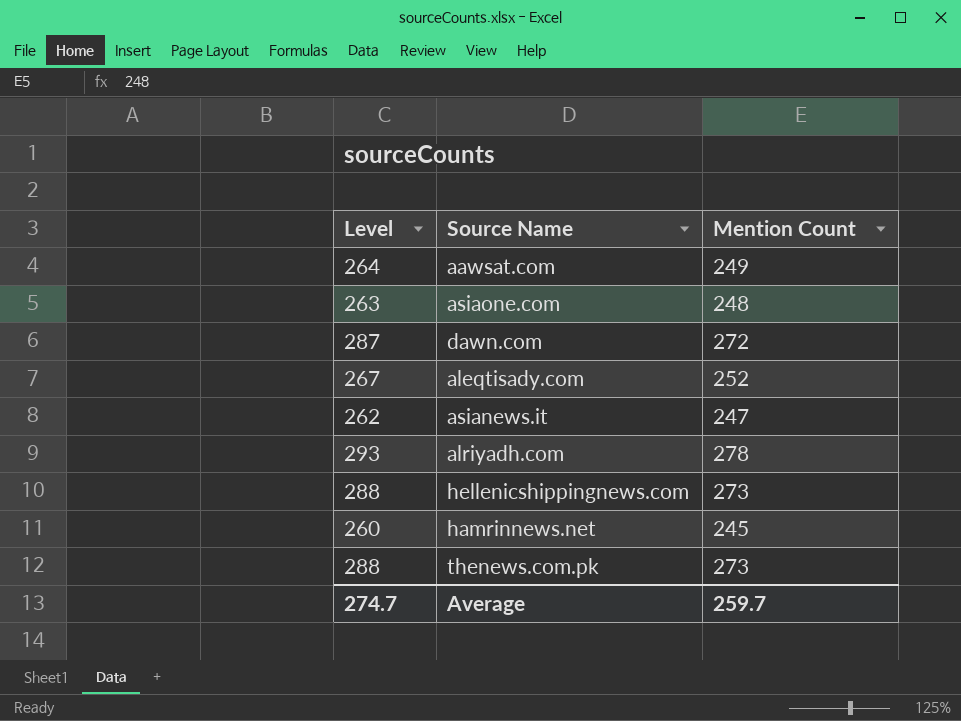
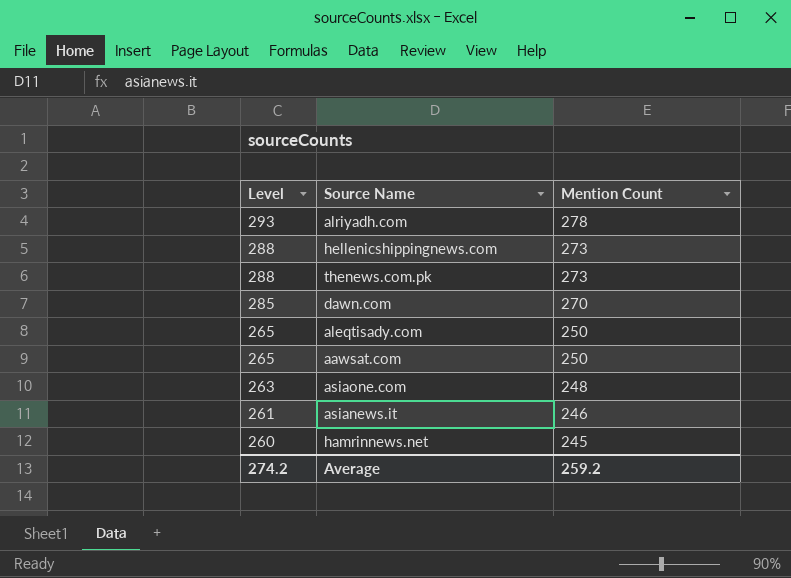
row order: none -> Level descending
dawn.com | Level: 287 -> 285
dawn.com | Mention Count: 272 -> 270
aleqtisady.com | Level: 267 -> 265
aleqtisady.com | Mention Count: 252 -> 250
aawsat.com | Level: 264 -> 265
aawsat.com | Mention Count: 249 -> 250
asianews.it | Level: 262 -> 261
asianews.it | Mention Count: 247 -> 246
Average | Level: 274.7 -> 274.2
Average | Mention Count: 259.7 -> 259.2

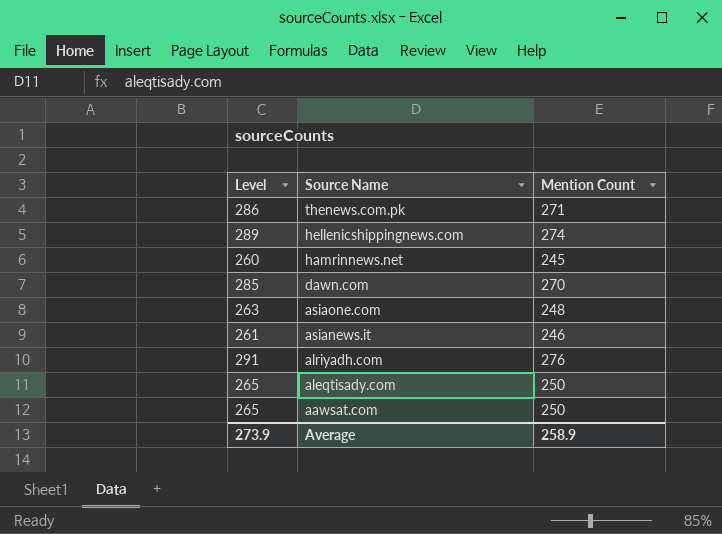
row order: Level descending -> Source Name descending
thenews.com.pk | Level: 288 -> 286
thenews.com.pk | Mention Count: 273 -> 271
hellenicshippingnews.com | Level: 288 -> 289
hellenicshippingnews.com | Mention Count: 273 -> 274
alriyadh.com | Level: 293 -> 291
alriyadh.com | Mention Count: 278 -> 276
Average | Level: 274.2 -> 273.9
Average | Mention Count: 259.2 -> 258.9

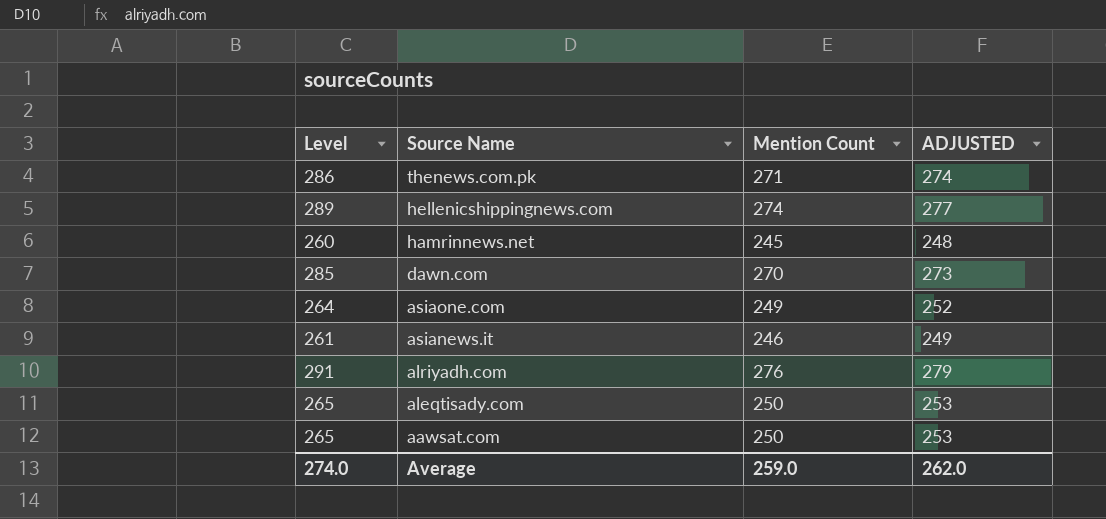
column ADJUSTED | formula: none -> [Mention Count] + 3
asiaone.com | Level: 263 -> 264
asiaone.com | Mention Count: 248 -> 249
Average | Level: 273.9 -> 274.0
Average | Mention Count: 258.9 -> 259.0

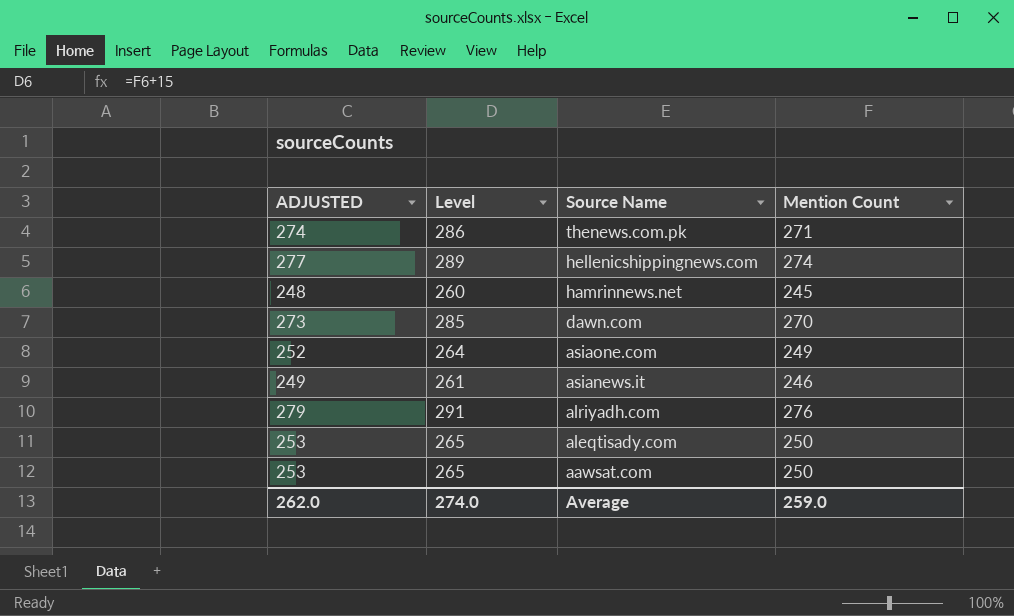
column ADJUSTED | position: 4 -> 1

